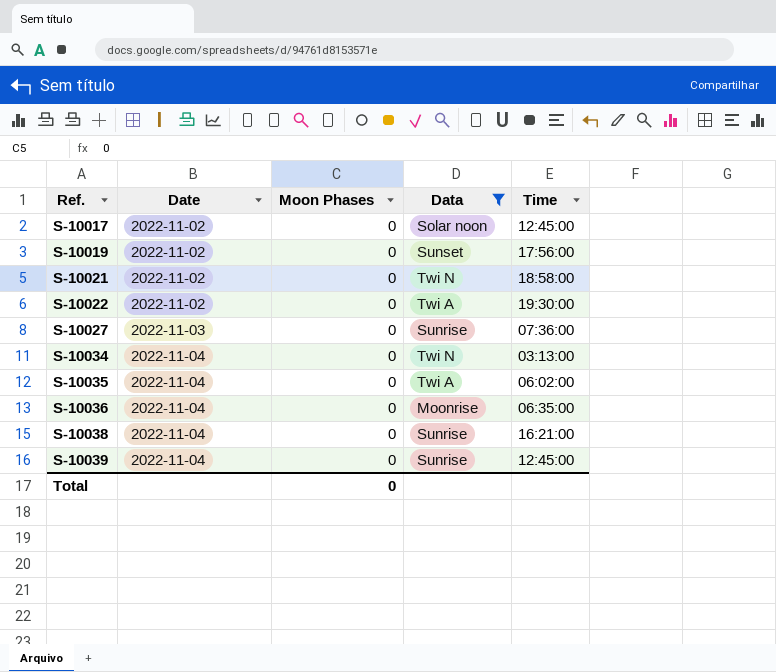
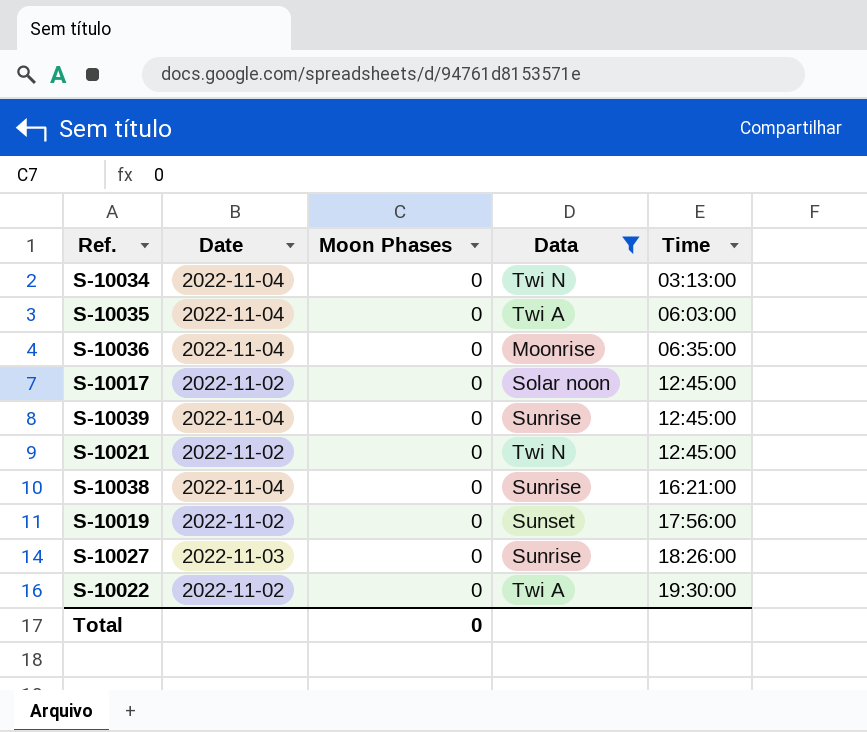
row order: Ref. ascending -> Time ascending
S-10035 | Time: 06:02:00 -> 06:03:00
S-10021 | Time: 18:58:00 -> 12:45:00
S-10027 | Time: 07:36:00 -> 18:26:00

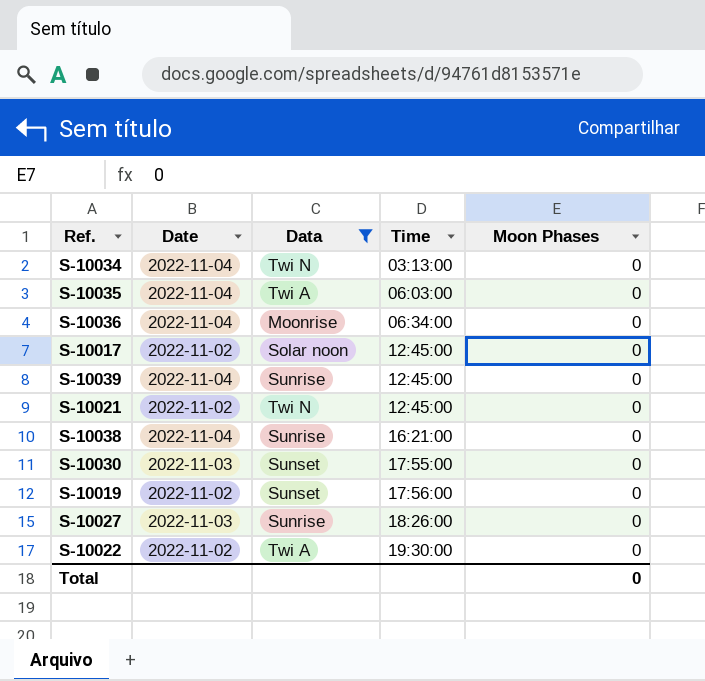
column Moon Phases | position: 3 -> 5
S-10036 | Time: 06:35:00 -> 06:34:00
row S-10030: none -> 2022-11-03 | Sunset | 17:55:00 | 0

